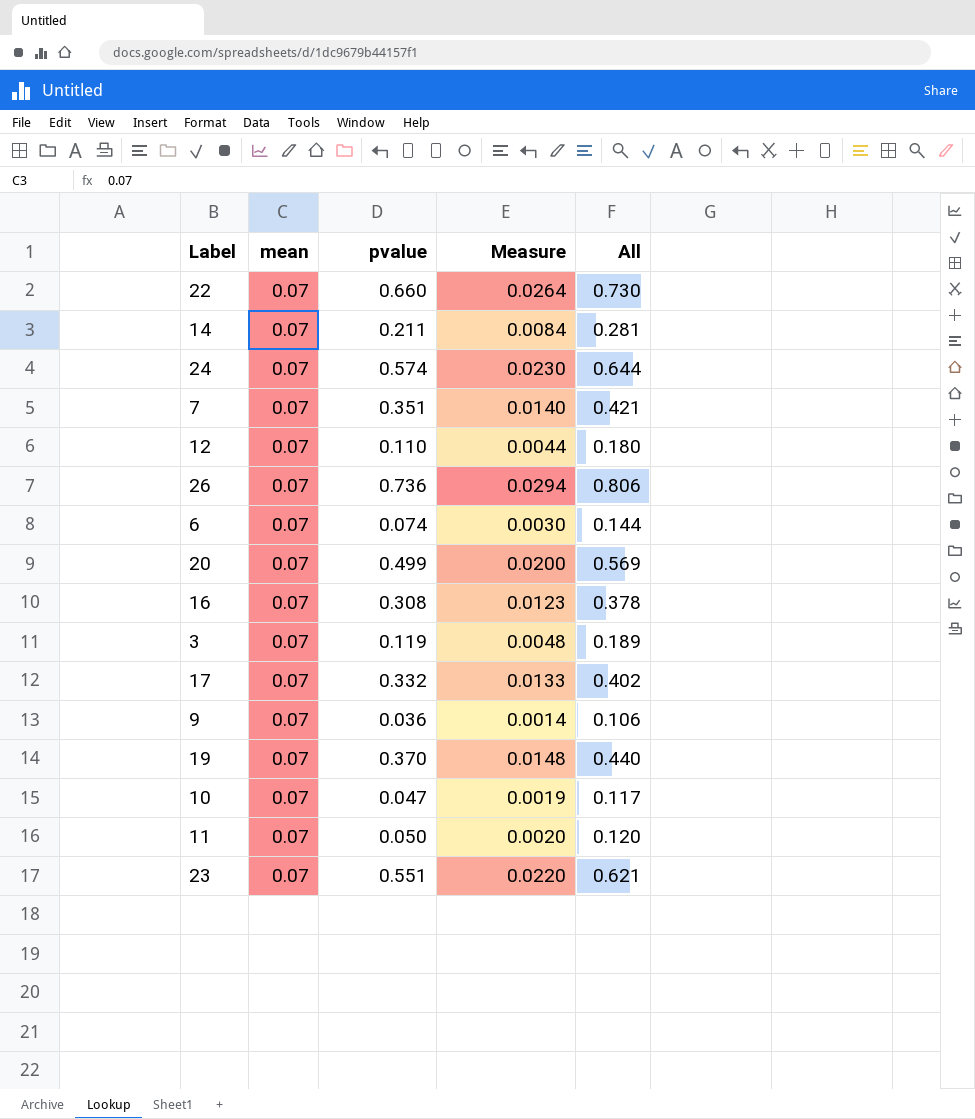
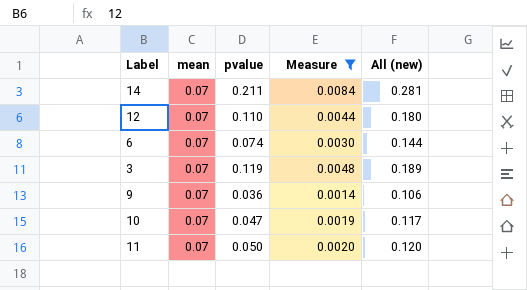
filter: none -> Measure <= 0.0084
column name: All -> All (new)

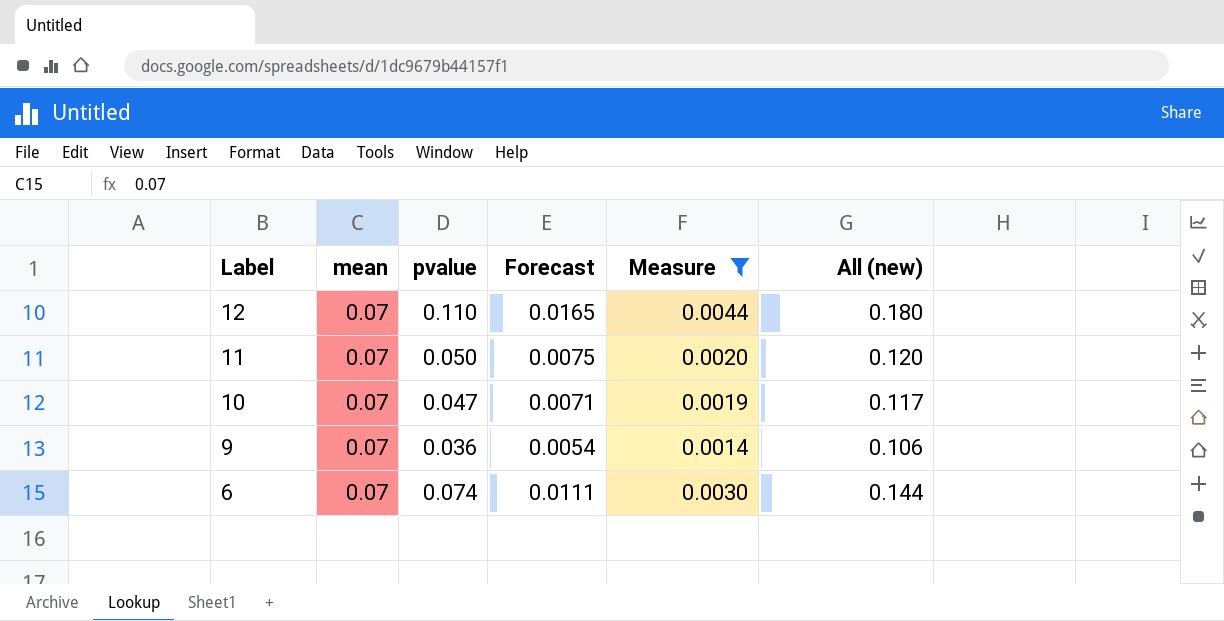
row order: none -> Label descending
column Forecast | formula: none -> [pvalue] * 0.15
row 14: 0.07 | 0.211 | 0.0084 | 0.281 -> none
row 3: 0.07 | 0.119 | 0.0048 | 0.189 -> none

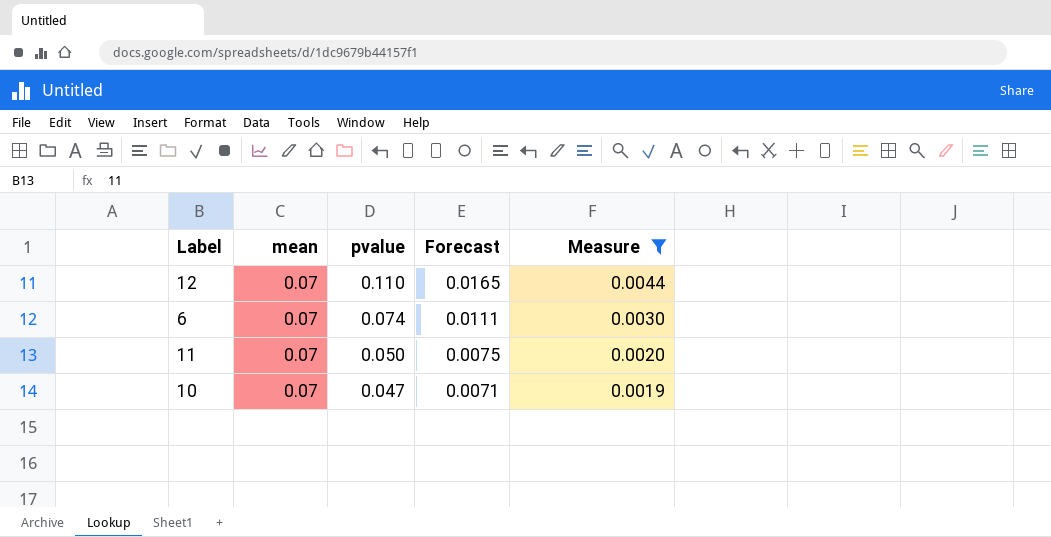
row order: Label descending -> pvalue descending
column All (new) | formula: [mean] + [pvalue] -> none
row 9: 0.07 | 0.036 | 0.0054 | 0.0014 | 0.106 -> none

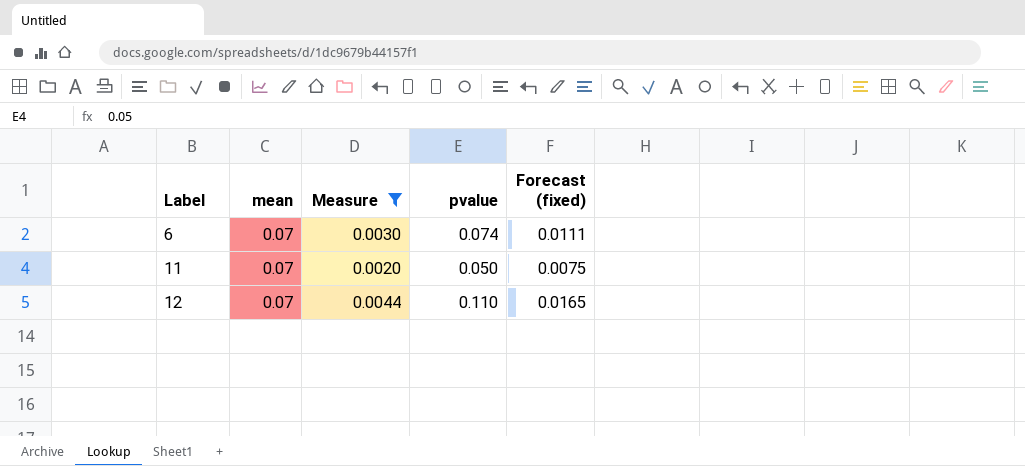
row order: pvalue descending -> Label ascending
column Measure | position: 5 -> 3
column name: Forecast -> Forecast (fixed)
row 10: 0.07 | 0.047 | 0.0071 | 0.0019 -> none

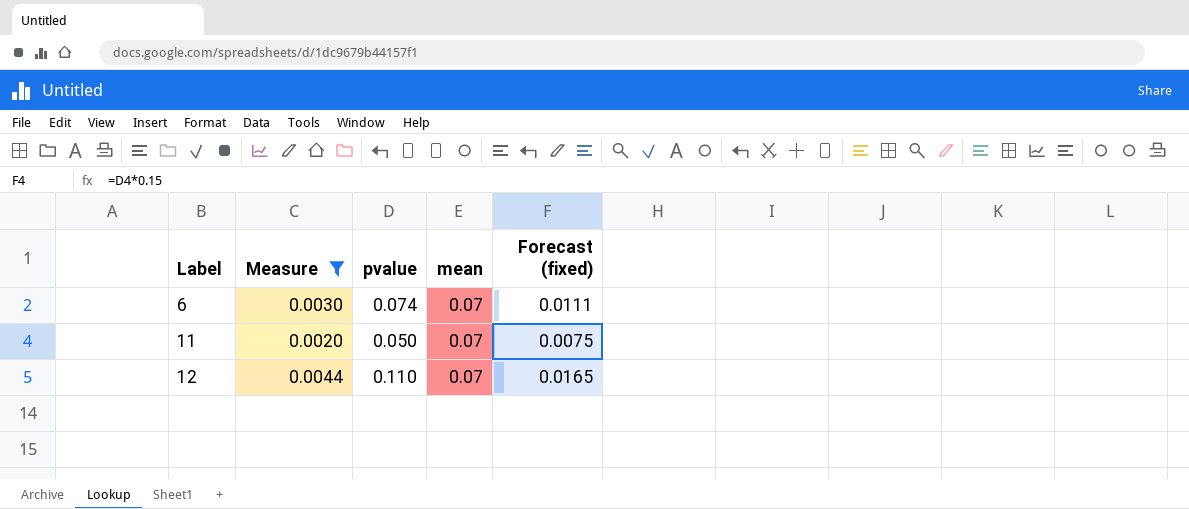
column mean | position: 2 -> 4

